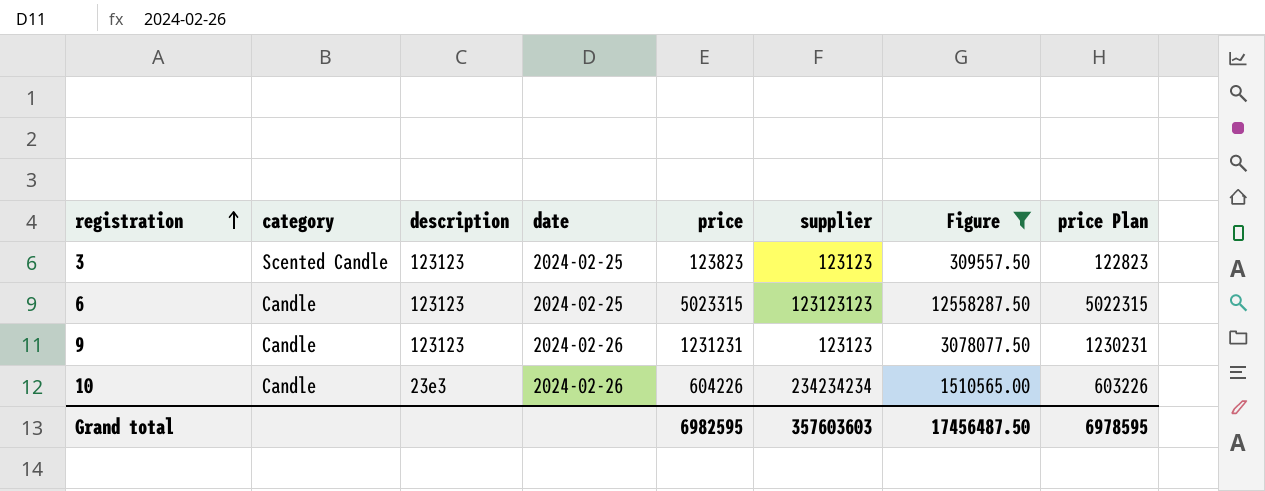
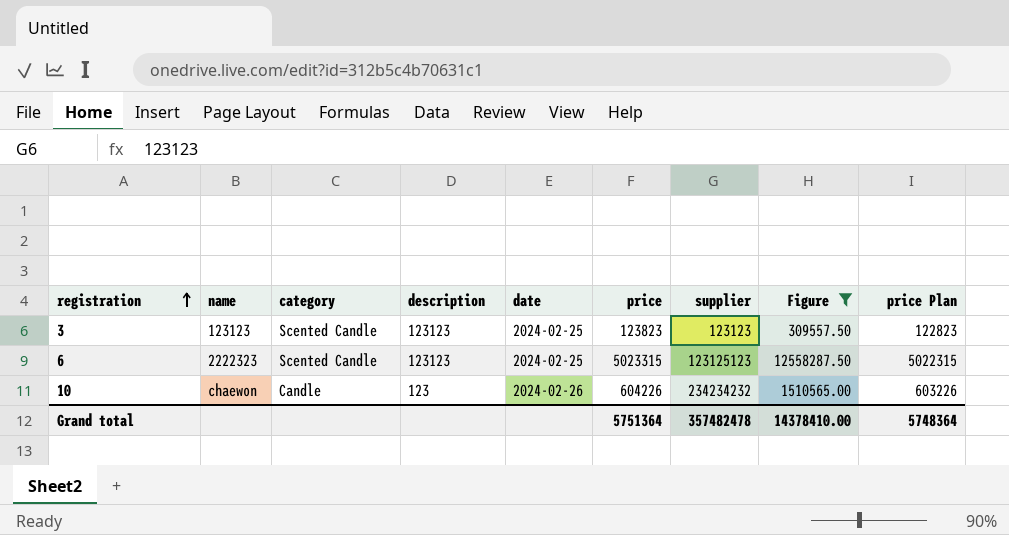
column name | position: none -> 2
row 9: Candle | 123123 | 2024-02-26 | 1231231 | 123123 | 3078077.50 | 1230231 -> none
6 | category: Candle -> Scented Candle
6 | supplier: 123123123 -> 123125123
10 | description: 23e3 -> 123
10 | supplier: 234234234 -> 234234232
Grand total | price: 6982595 -> 5751364
Grand total | supplier: 357603603 -> 357482478
Grand total | Figure: 17456487.50 -> 14378410.00
Grand total | price Plan: 6978595 -> 5748364

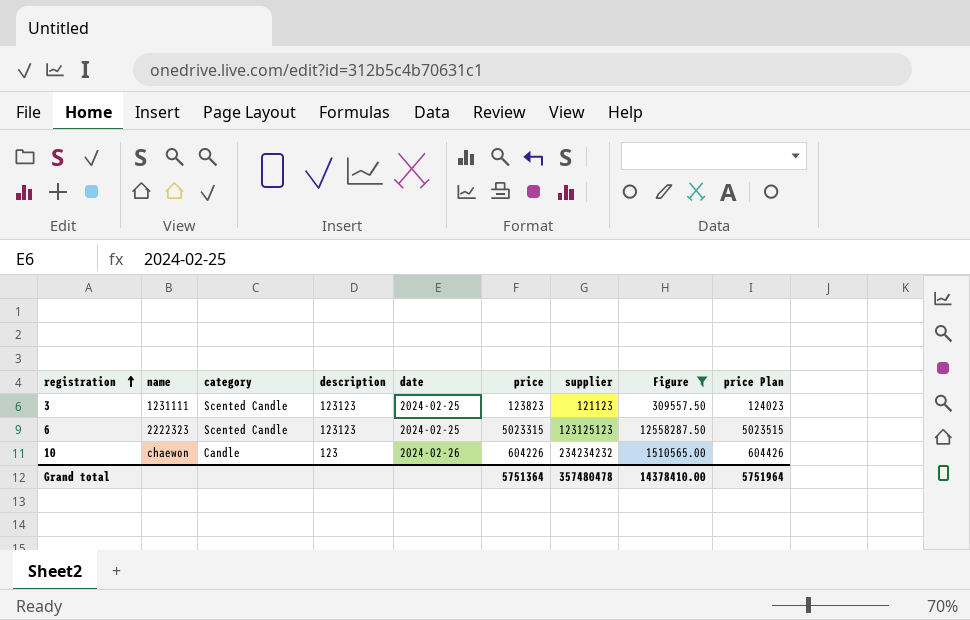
column price Plan | formula: [price] - 1000 -> [price] + 200
3 | name: 123123 -> 1231111
3 | supplier: 123123 -> 121123
Grand total | supplier: 357482478 -> 357480478
Grand total | price Plan: 5748364 -> 5751964

